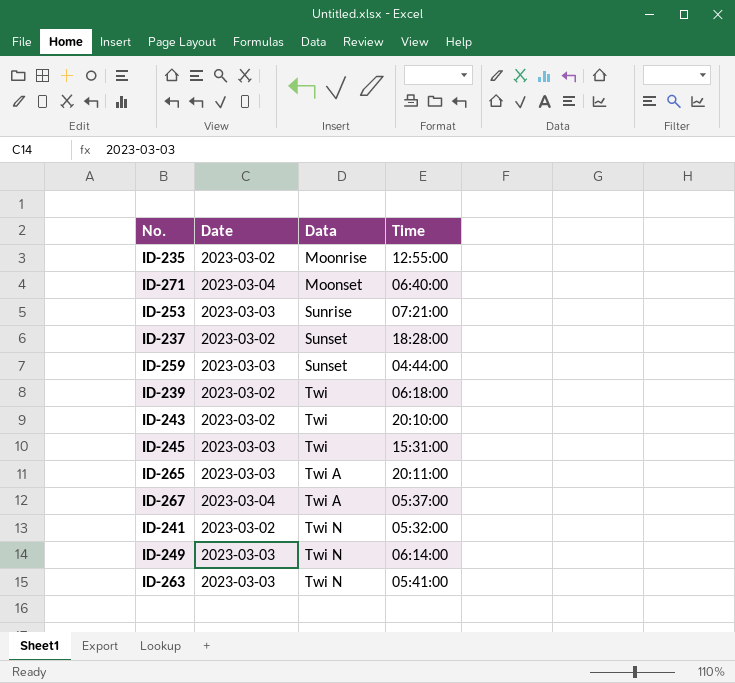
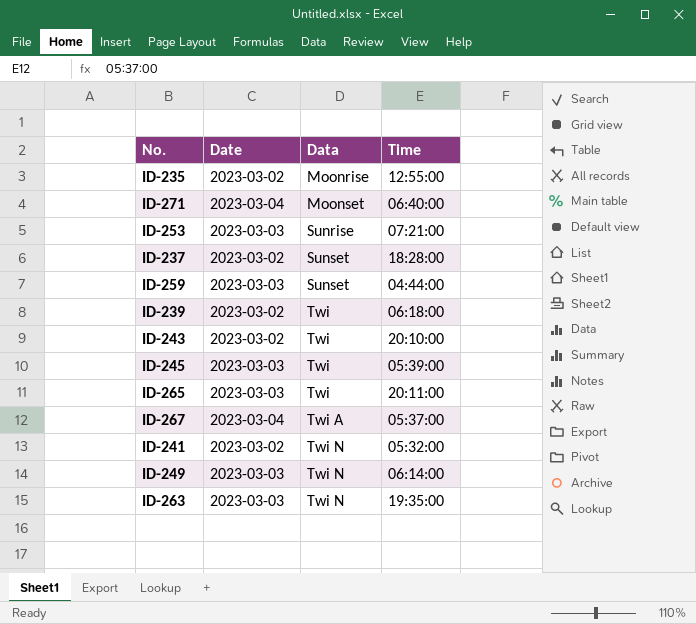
ID-245 | Time: 15:31:00 -> 05:39:00
ID-265 | Data: Twi A -> Twi
ID-263 | Time: 05:41:00 -> 19:35:00

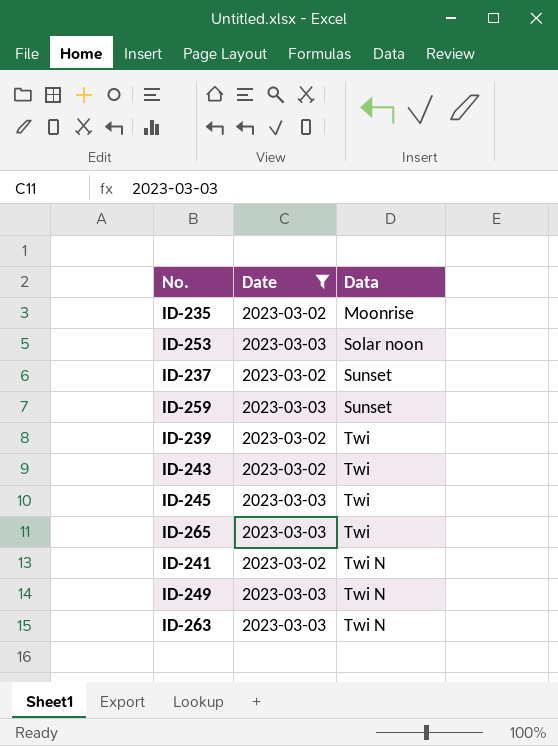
filter: none -> Date != 2023-03-04
column Time | position: 4 -> none
ID-253 | Data: Sunrise -> Solar noon

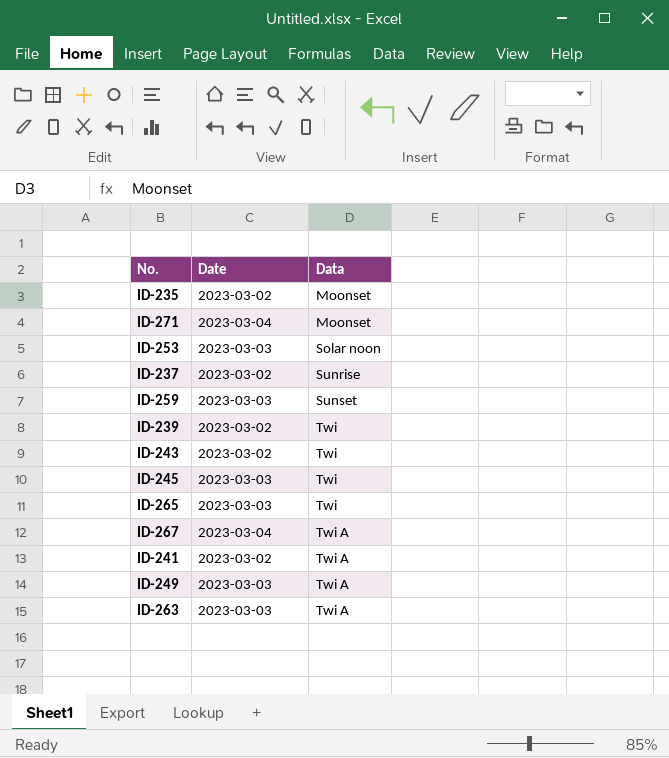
filter: Date != 2023-03-04 -> none
ID-235 | Data: Moonrise -> Moonset
ID-237 | Data: Sunset -> Sunrise
ID-241 | Data: Twi N -> Twi A
ID-249 | Data: Twi N -> Twi A
ID-263 | Data: Twi N -> Twi A

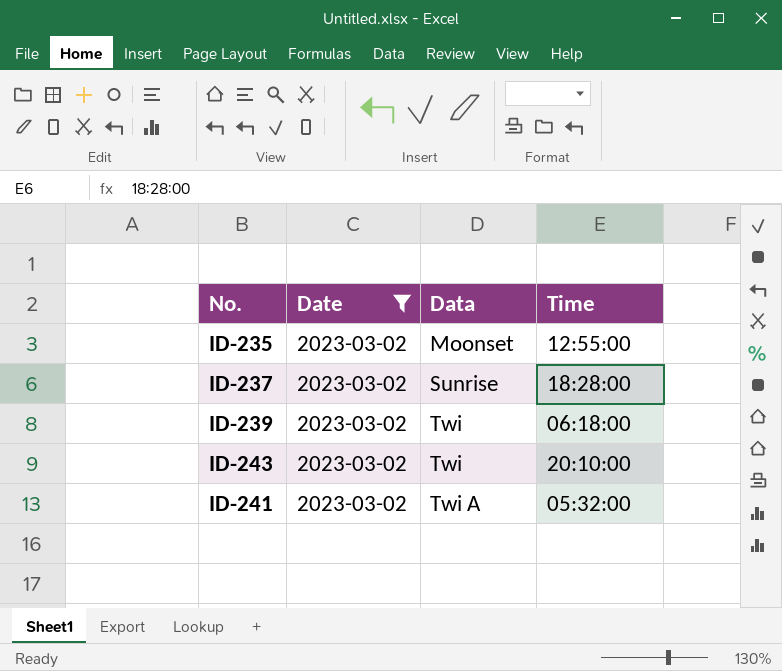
filter: none -> Date = 2023-03-02
column Time | position: none -> 4

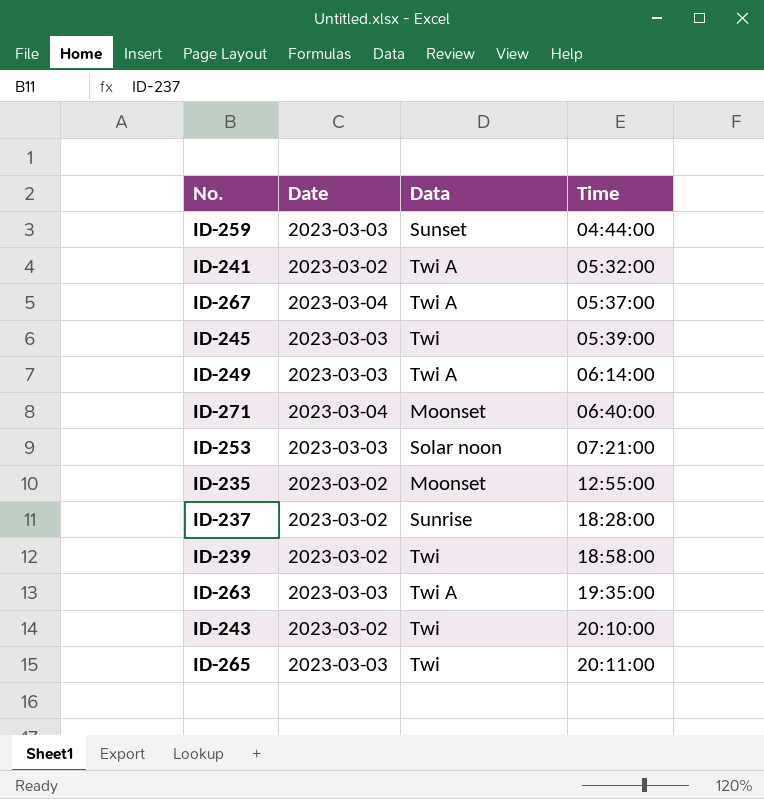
filter: Date = 2023-03-02 -> none
row order: Data ascending -> Time ascending
ID-239 | Time: 06:18:00 -> 18:58:00

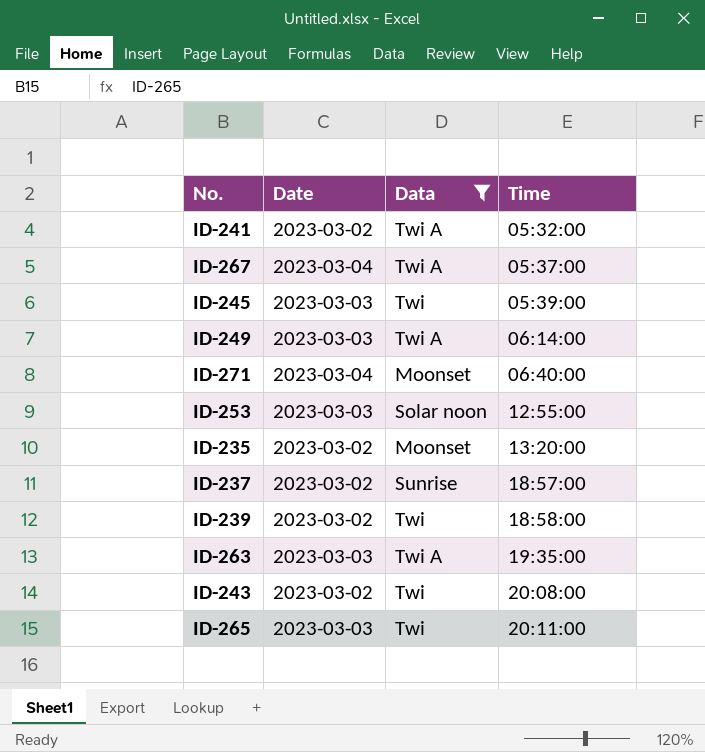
filter: none -> Data != Sunset
ID-253 | Time: 07:21:00 -> 12:55:00
ID-235 | Time: 12:55:00 -> 13:20:00
ID-237 | Time: 18:28:00 -> 18:57:00
ID-243 | Time: 20:10:00 -> 20:08:00

